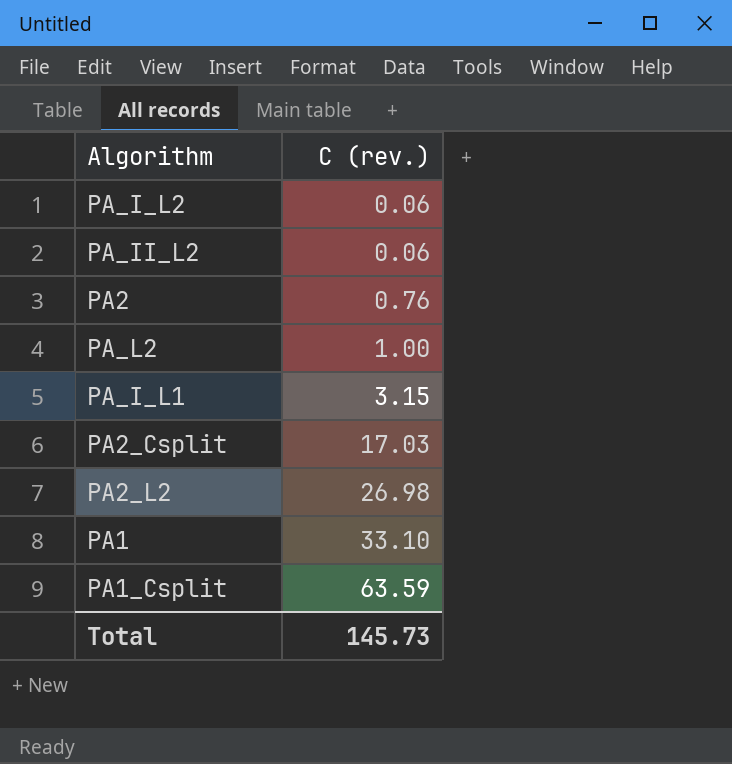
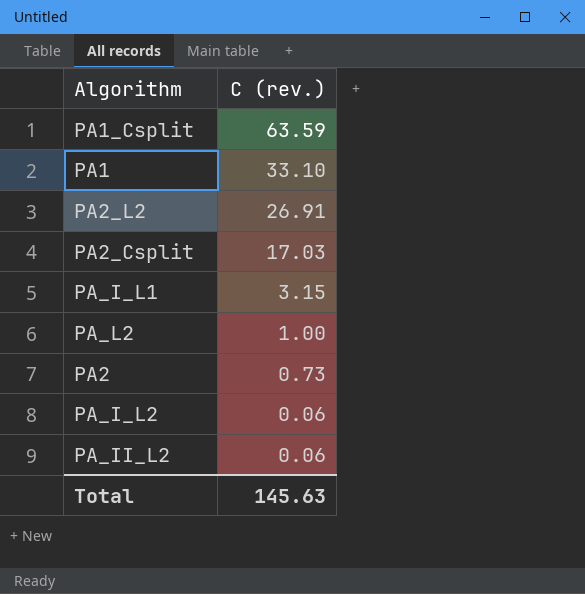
row order: C (rev.) ascending -> C (rev.) descending
PA2_L2 | C (rev.): 26.98 -> 26.91
PA2 | C (rev.): 0.76 -> 0.73
Total | C (rev.): 145.73 -> 145.63

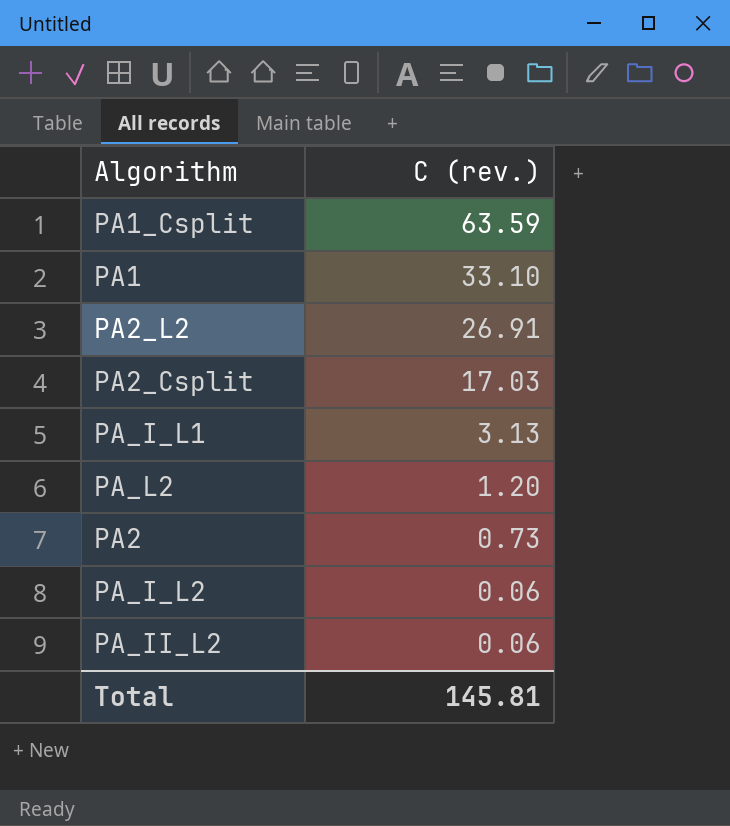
PA_I_L1 | C (rev.): 3.15 -> 3.13
PA_L2 | C (rev.): 1.00 -> 1.20
Total | C (rev.): 145.63 -> 145.81

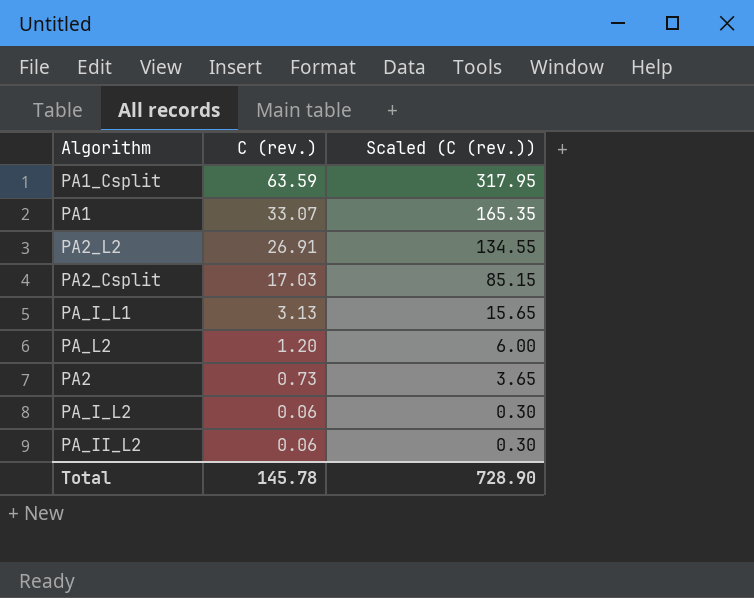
column Scaled (C (rev.)) | formula: none -> [C (rev.)] * 5
PA1 | C (rev.): 33.10 -> 33.07
Total | C (rev.): 145.81 -> 145.78

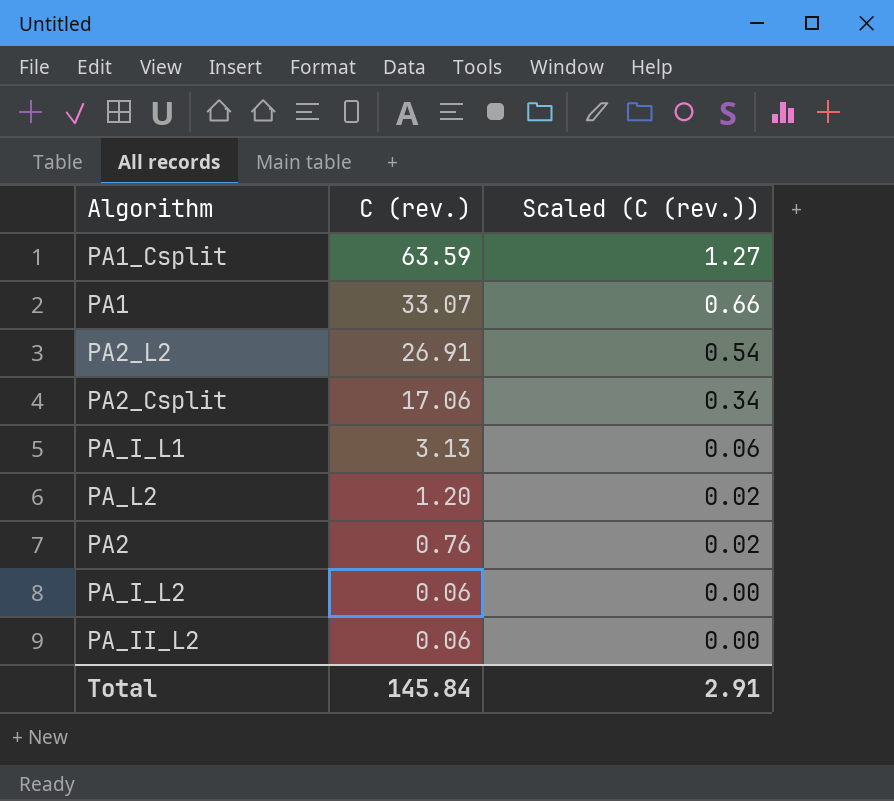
column Scaled (C (rev.)) | formula: [C (rev.)] * 5 -> [C (rev.)] * 0.02
PA2_Csplit | C (rev.): 17.03 -> 17.06
PA2 | C (rev.): 0.73 -> 0.76
Total | C (rev.): 145.78 -> 145.84
Total | Scaled (C (rev.)): 728.90 -> 2.91

